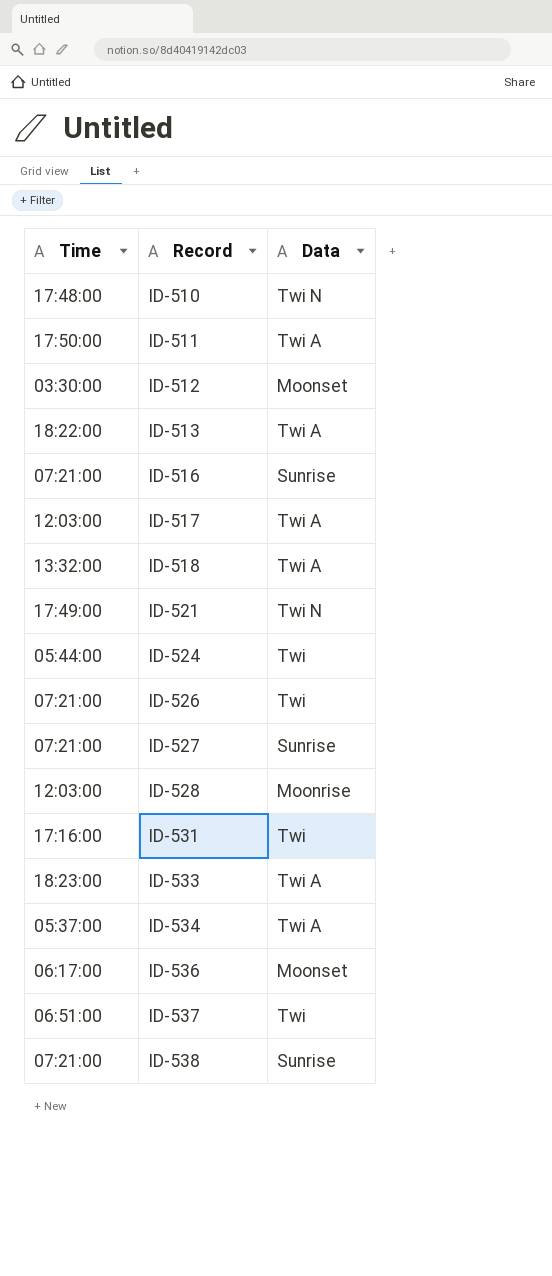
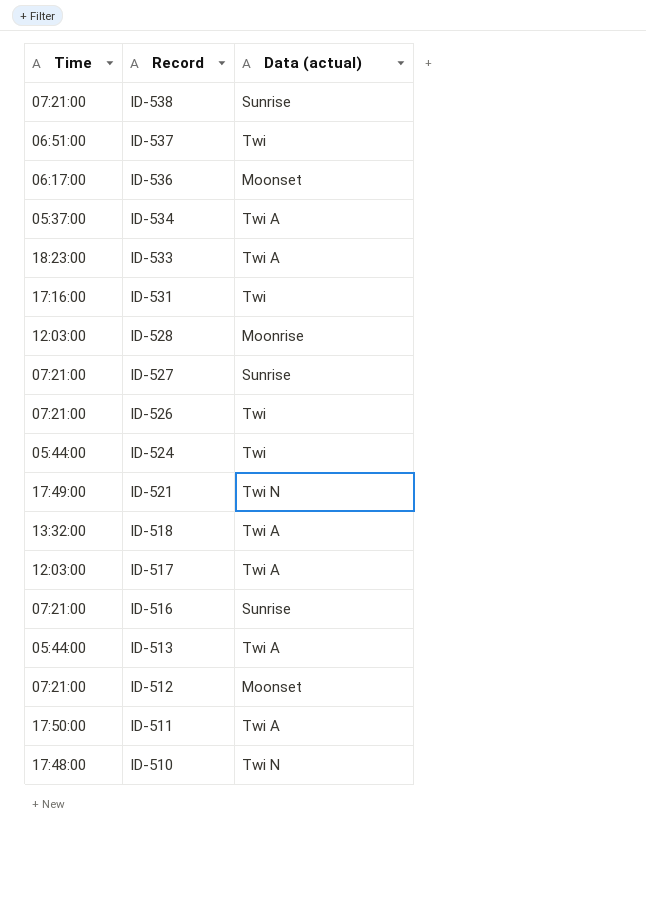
row order: Record ascending -> Record descending
column name: Data -> Data (actual)
ID-513 | Time: 18:22:00 -> 05:44:00
ID-512 | Time: 03:30:00 -> 07:21:00

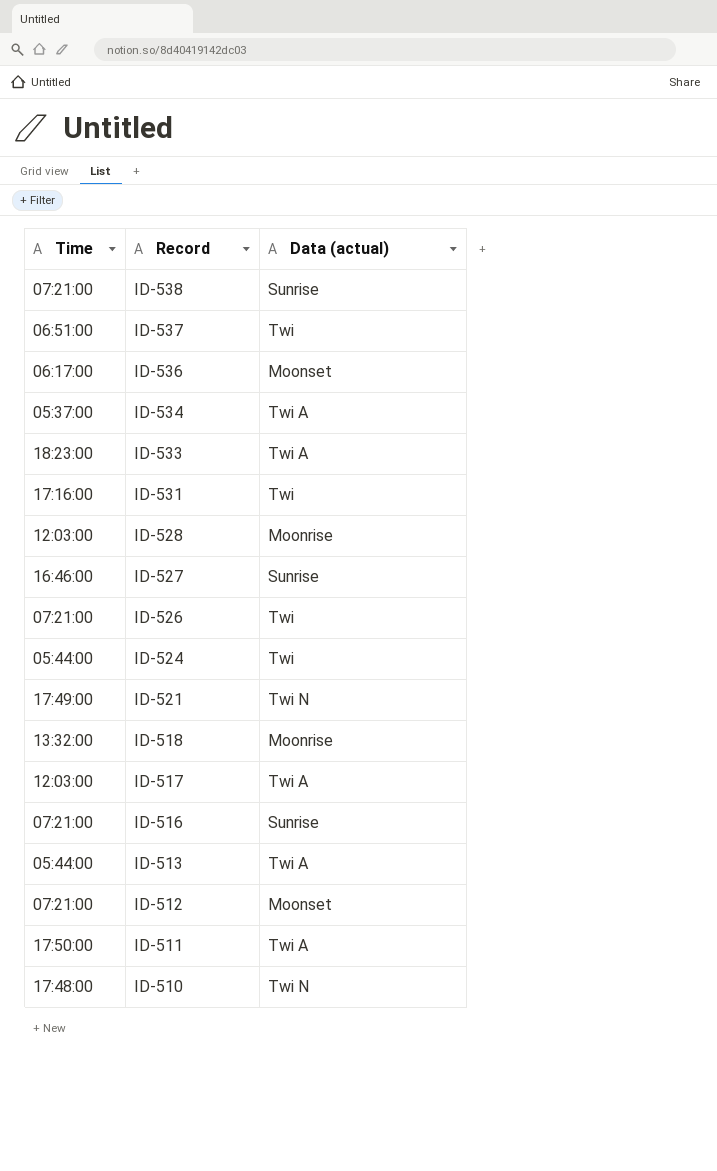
ID-527 | Time: 07:21:00 -> 16:46:00
ID-518 | Data (actual): Twi A -> Moonrise

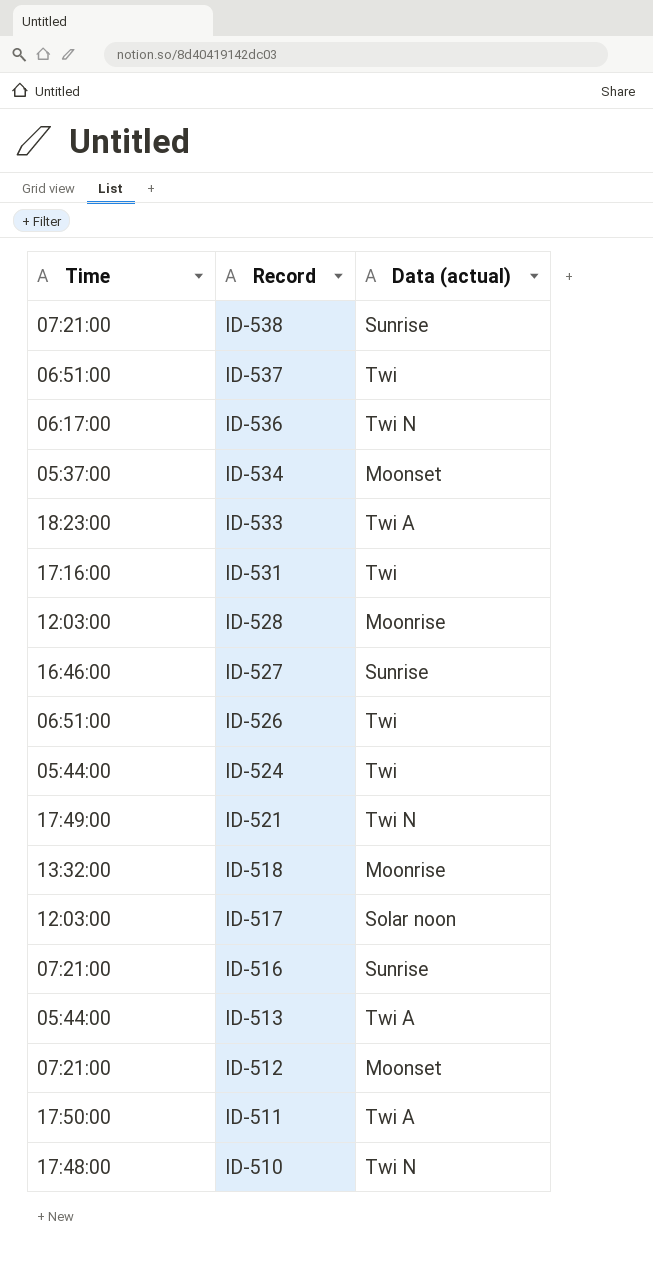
ID-536 | Data (actual): Moonset -> Twi N
ID-534 | Data (actual): Twi A -> Moonset
ID-526 | Time: 07:21:00 -> 06:51:00
ID-517 | Data (actual): Twi A -> Solar noon

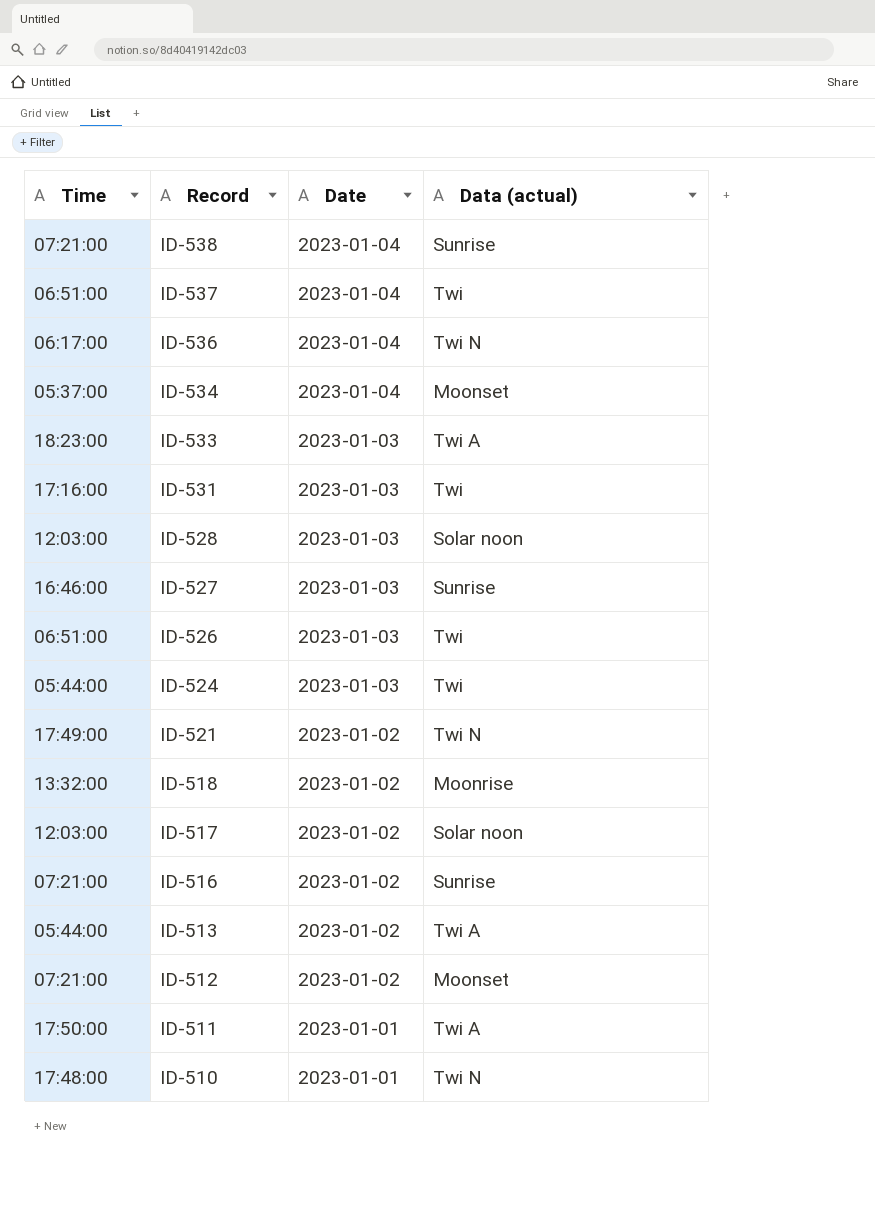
column Date | position: none -> 3
ID-528 | Data (actual): Moonrise -> Solar noon

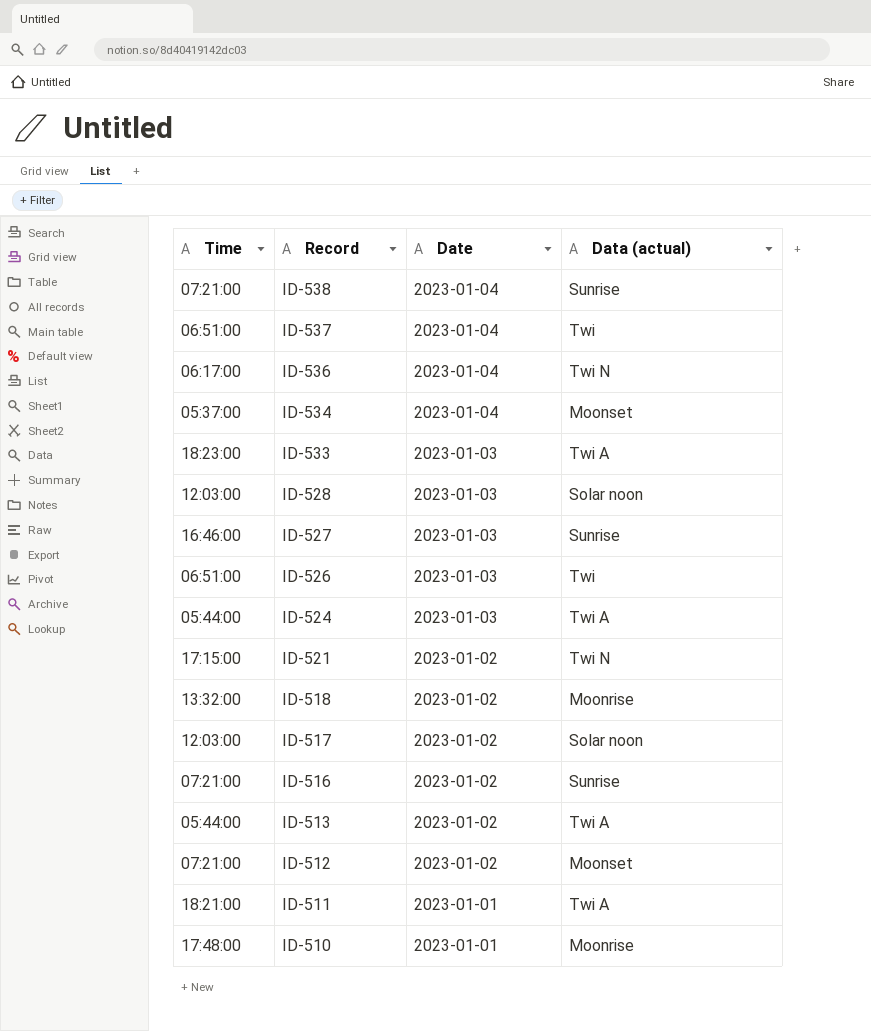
row ID-531: 17:16:00 | 2023-01-03 | Twi -> none
ID-524 | Data (actual): Twi -> Twi A
ID-521 | Time: 17:49:00 -> 17:15:00
ID-511 | Time: 17:50:00 -> 18:21:00
ID-510 | Data (actual): Twi N -> Moonrise

